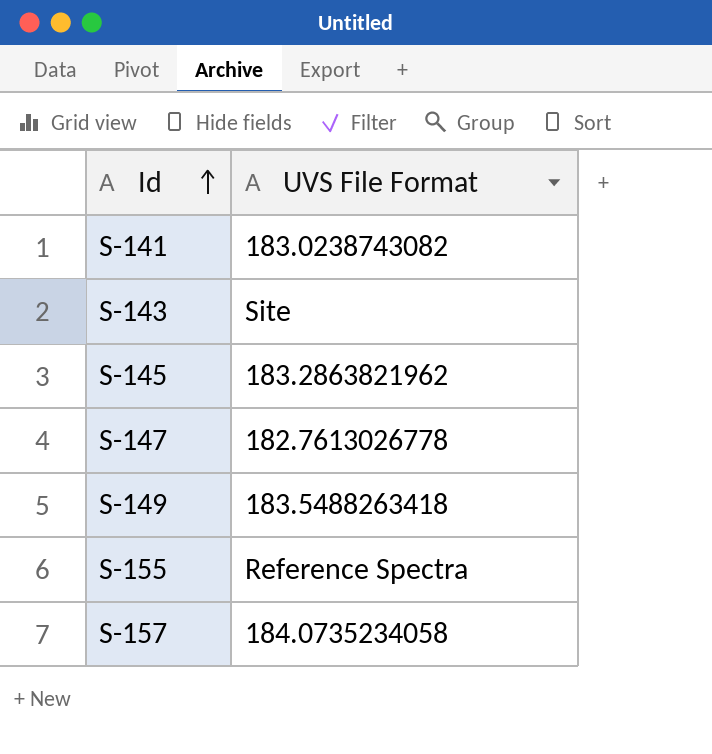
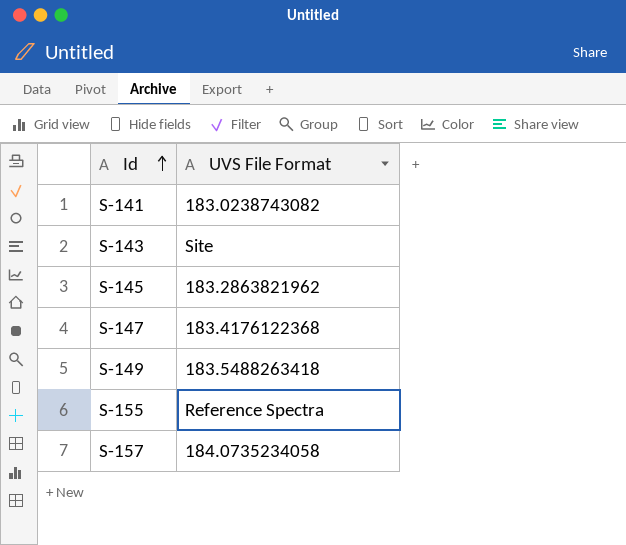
S-147 | UVS File Format: 182.7613026778 -> 183.4176122368

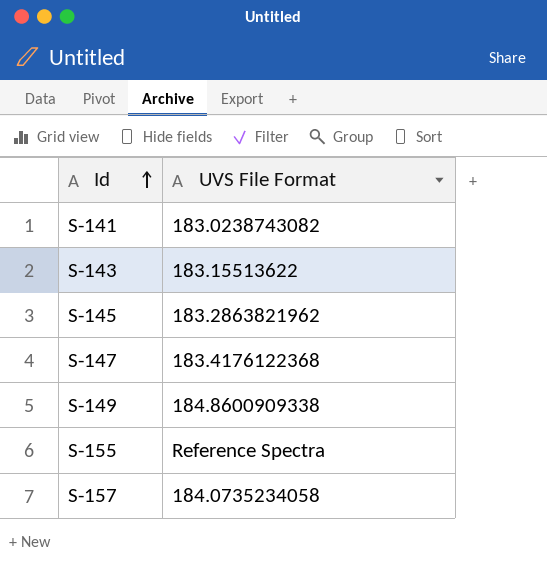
S-143 | UVS File Format: Site -> 183.15513622
S-149 | UVS File Format: 183.5488263418 -> 184.8600909338

